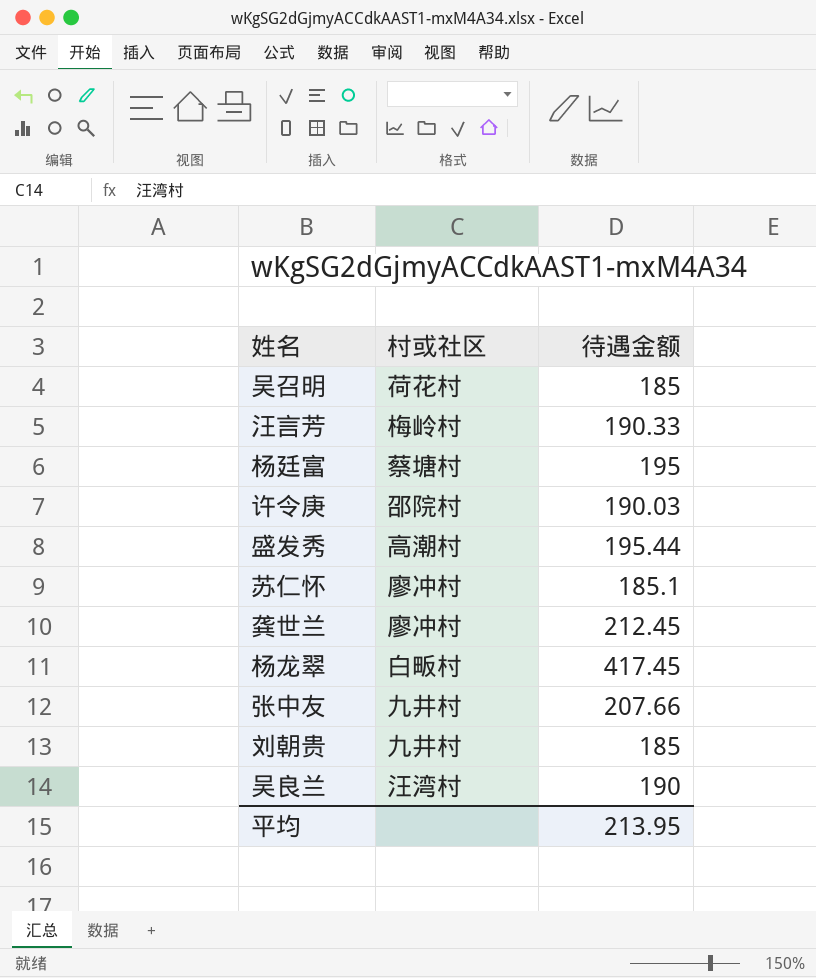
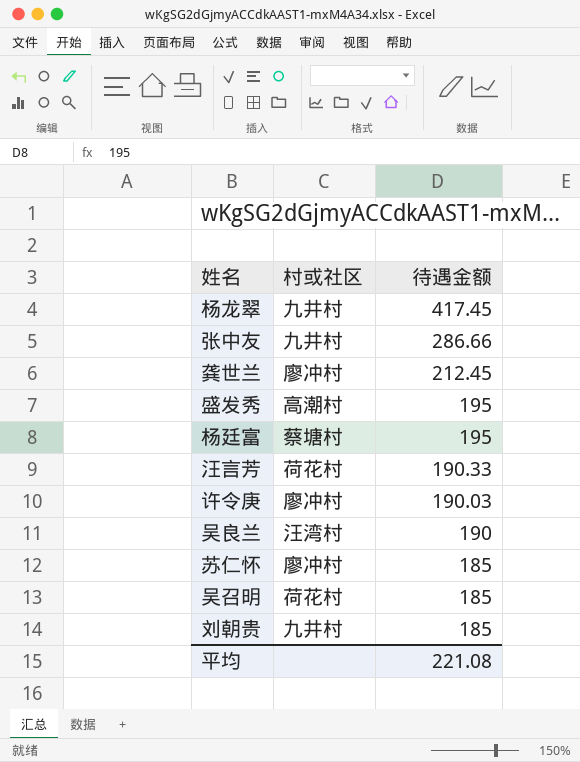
row order: none -> 待遇金额 descending
杨龙翠 | 村或社区: 白畈村 -> 九井村
张中友 | 待遇金额: 207.66 -> 286.66
盛发秀 | 待遇金额: 195.44 -> 195
汪言芳 | 村或社区: 梅岭村 -> 荷花村
许令庚 | 村或社区: 邵院村 -> 廖冲村
苏仁怀 | 待遇金额: 185.1 -> 185
平均 | 待遇金额: 213.95 -> 221.08

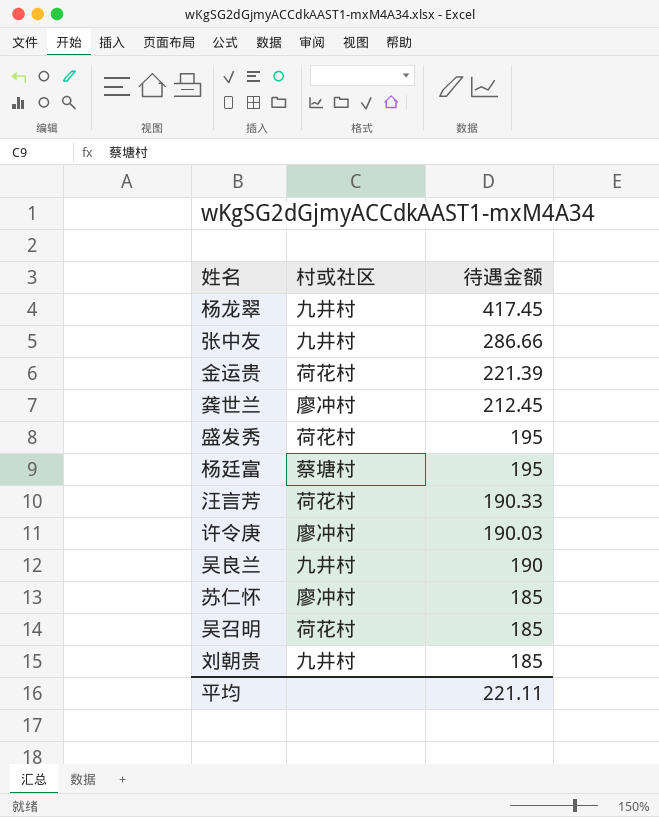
row 金运贵: none -> 荷花村 | 221.39
盛发秀 | 村或社区: 高潮村 -> 荷花村
吴良兰 | 村或社区: 汪湾村 -> 九井村
平均 | 待遇金额: 221.08 -> 221.11

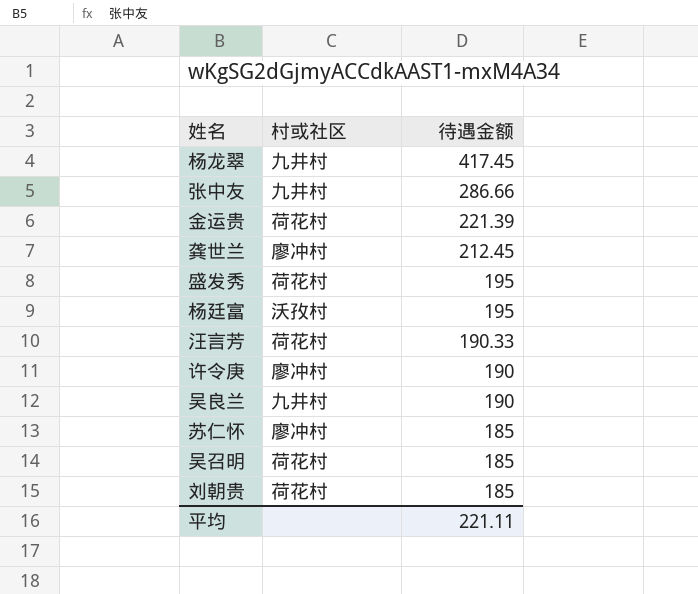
杨廷富 | 村或社区: 蔡塘村 -> 沃孜村
许令庚 | 待遇金额: 190.03 -> 190
刘朝贵 | 村或社区: 九井村 -> 荷花村

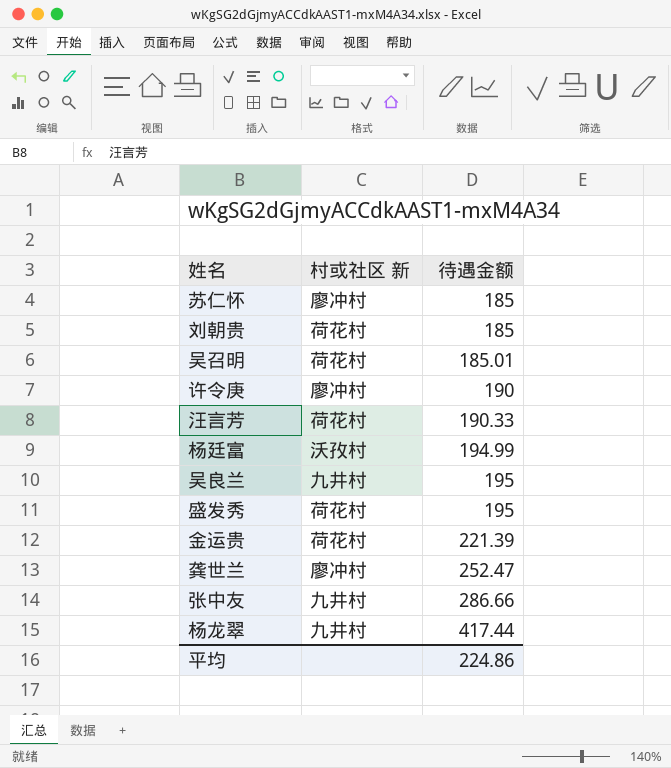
row order: 待遇金额 descending -> 待遇金额 ascending
column name: 村或社区 -> 村或社区 新
吴召明 | 待遇金额: 185 -> 185.01
杨廷富 | 待遇金额: 195 -> 194.99
吴良兰 | 待遇金额: 190 -> 195
龚世兰 | 待遇金额: 212.45 -> 252.47
杨龙翠 | 待遇金额: 417.45 -> 417.44
平均 | 待遇金额: 221.11 -> 224.86

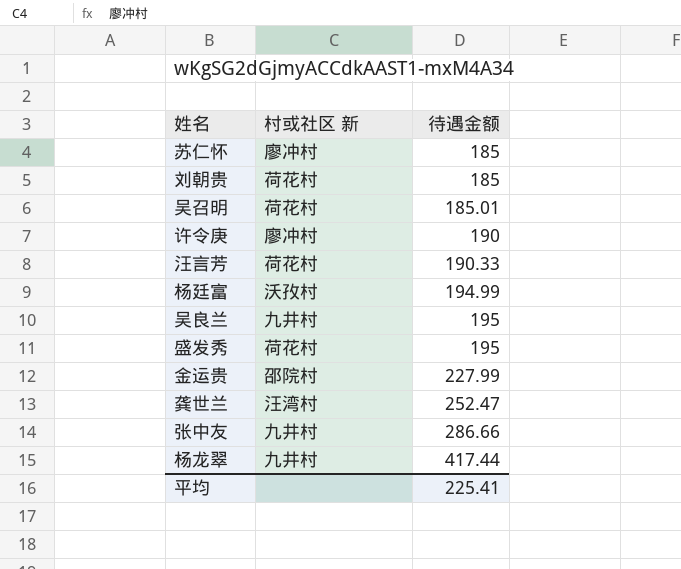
金运贵 | 村或社区 新: 荷花村 -> 邵院村
金运贵 | 待遇金额: 221.39 -> 227.99
龚世兰 | 村或社区 新: 廖冲村 -> 汪湾村
平均 | 待遇金额: 224.86 -> 225.41

